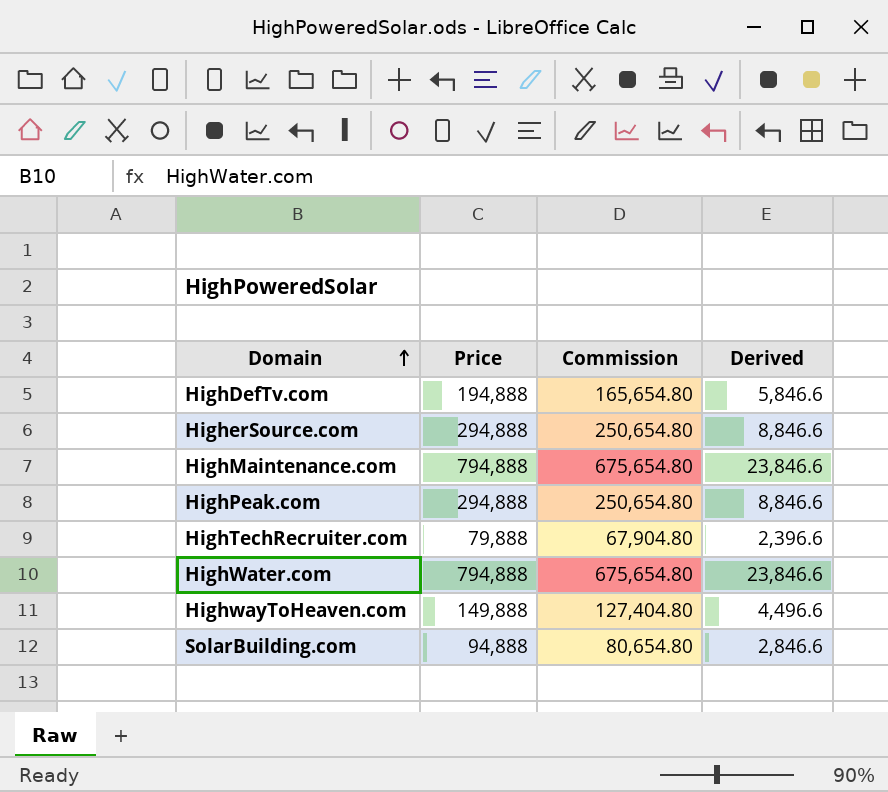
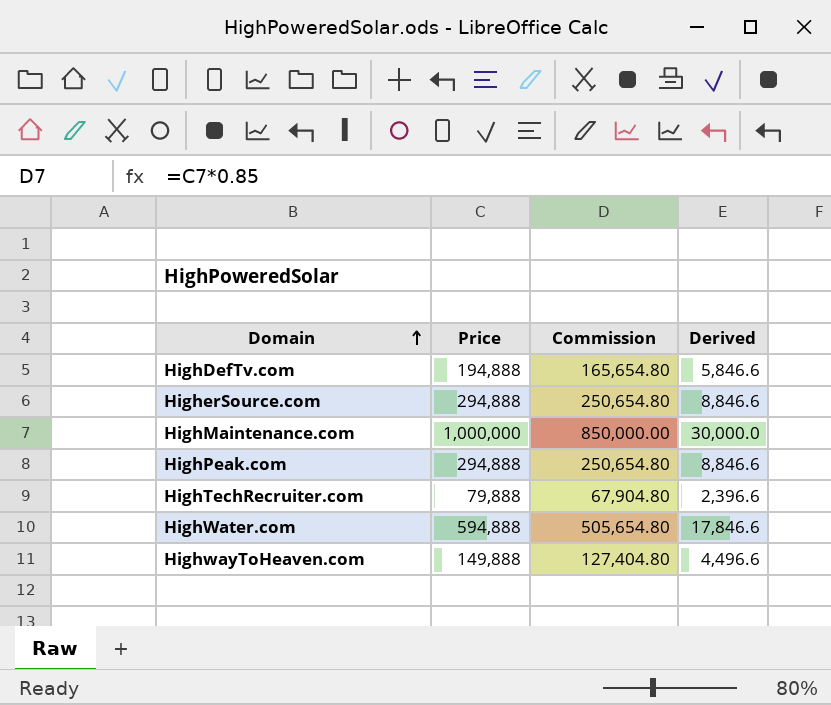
row SolarBuilding.com: 94,888 | 80,654.80 | 2,846.6 -> none
HighMaintenance.com | Price: 794,888 -> 1,000,000
HighMaintenance.com | Commission: 675,654.80 -> 850,000.00
HighMaintenance.com | Derived: 23,846.6 -> 30,000.0
HighWater.com | Price: 794,888 -> 594,888
HighWater.com | Commission: 675,654.80 -> 505,654.80
HighWater.com | Derived: 23,846.6 -> 17,846.6

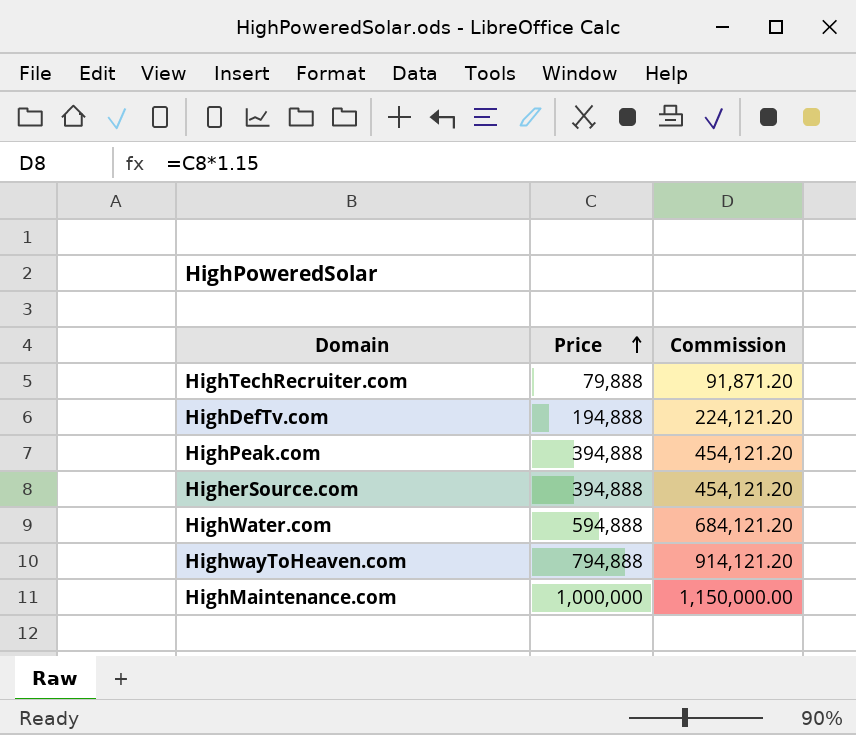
row order: Domain ascending -> Price ascending
column Derived | formula: [Price] * 0.03 -> none
column Commission | formula: [Price] * 0.85 -> [Price] * 1.15
HighPeak.com | Price: 294,888 -> 394,888
HigherSource.com | Price: 294,888 -> 394,888
HighwayToHeaven.com | Price: 149,888 -> 794,888

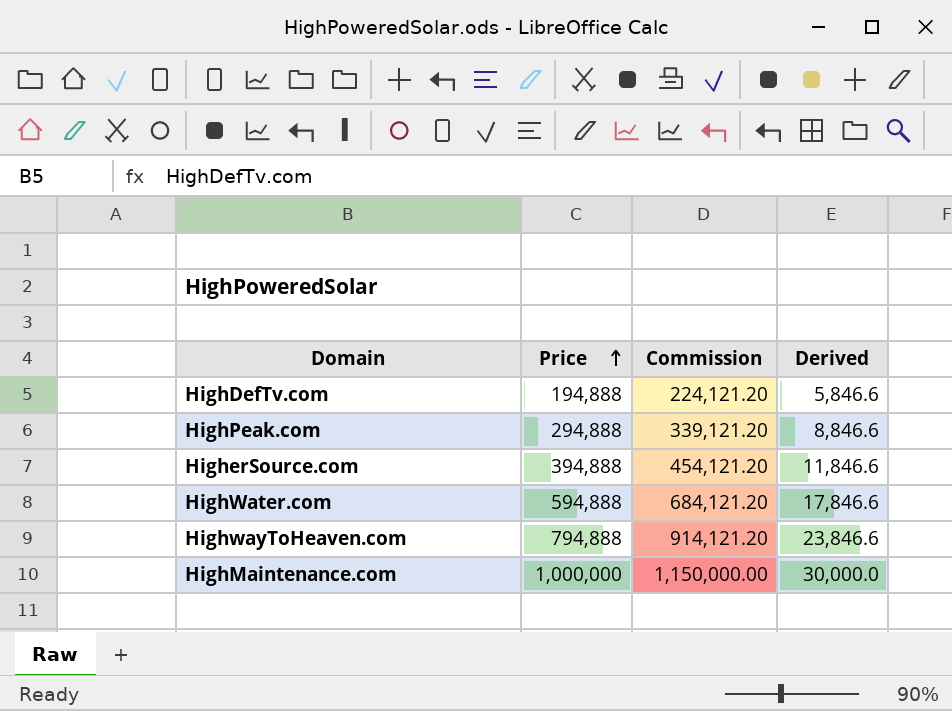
column Derived | formula: none -> [Price] * 0.03
row HighTechRecruiter.com: 79,888 | 91,871.20 -> none
HighPeak.com | Price: 394,888 -> 294,888
HighPeak.com | Commission: 454,121.20 -> 339,121.20

